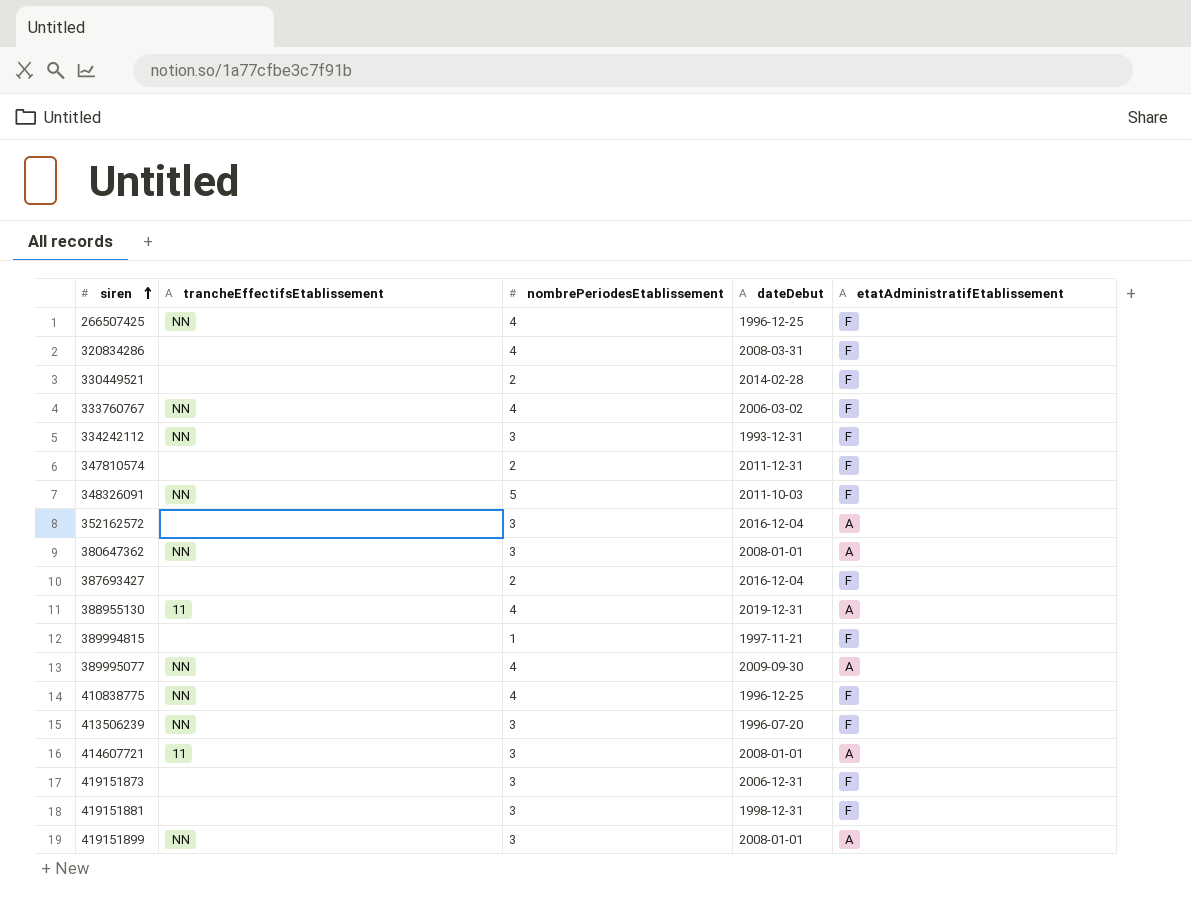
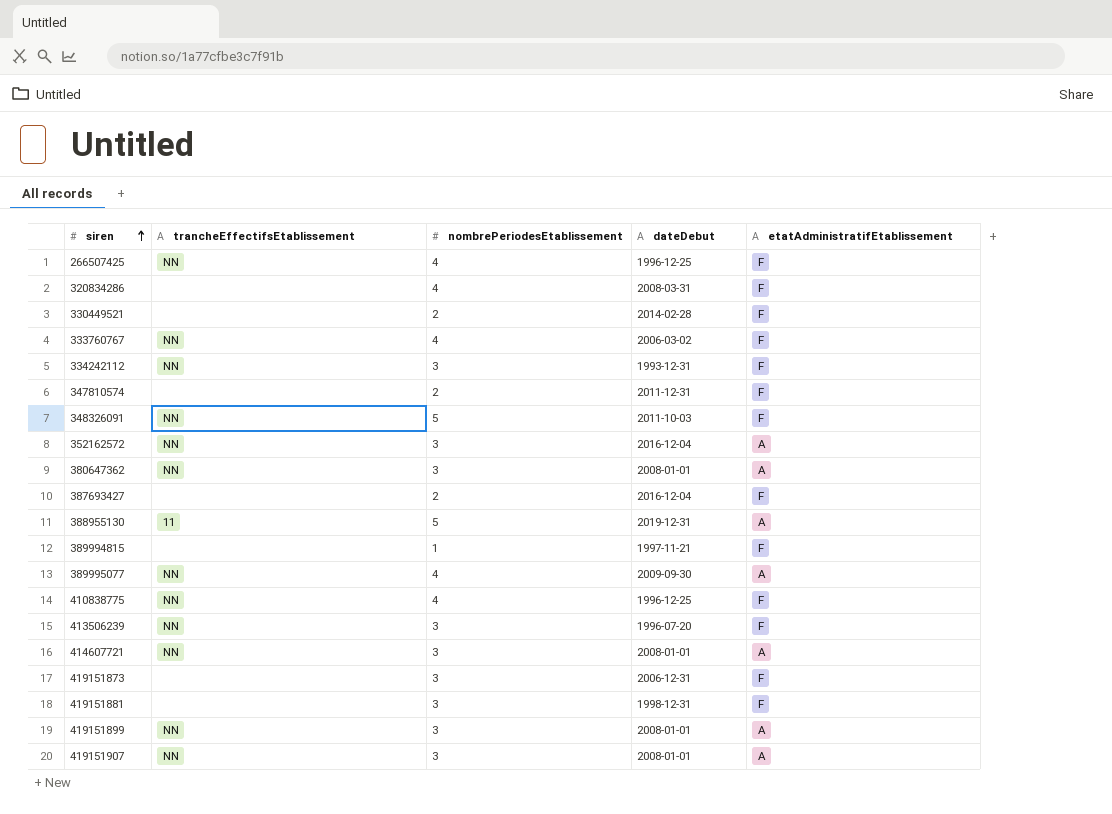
352162572 | trancheEffectifsEtablissement: none -> NN
388955130 | nombrePeriodesEtablissement: 4 -> 5
414607721 | trancheEffectifsEtablissement: 11 -> NN
row 419151907: none -> NN | 3 | 2008-01-01 | A

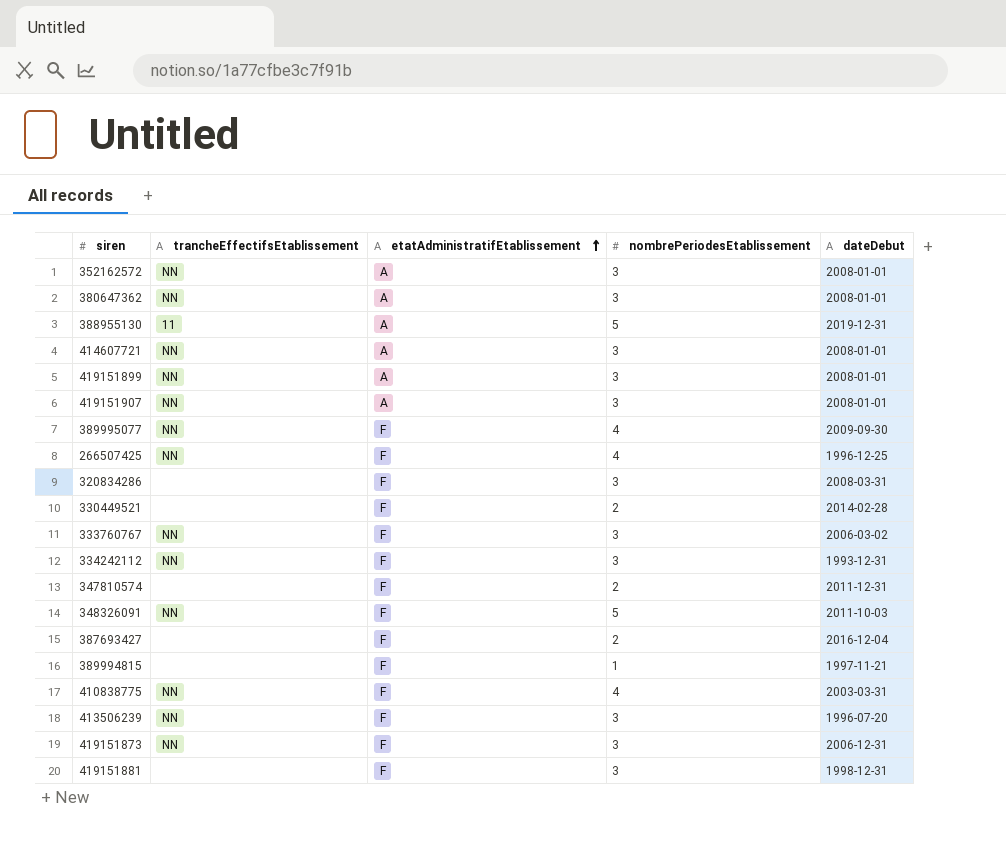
row order: siren ascending -> etatAdministratifEtablissement ascending
column etatAdministratifEtablissement | position: 5 -> 3
352162572 | dateDebut: 2016-12-04 -> 2008-01-01
389995077 | etatAdministratifEtablissement: A -> F
320834286 | nombrePeriodesEtablissement: 4 -> 3
333760767 | nombrePeriodesEtablissement: 4 -> 3
410838775 | dateDebut: 1996-12-25 -> 2003-03-31
419151873 | trancheEffectifsEtablissement: none -> NN

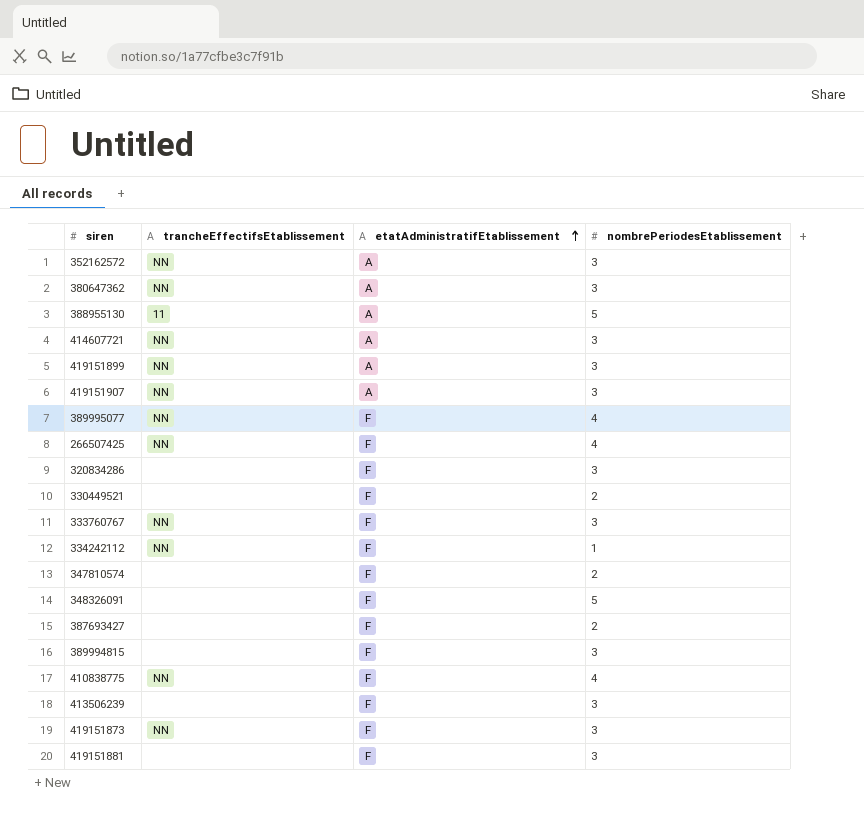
column dateDebut | position: 5 -> none
334242112 | nombrePeriodesEtablissement: 3 -> 1
348326091 | trancheEffectifsEtablissement: NN -> none
389994815 | nombrePeriodesEtablissement: 1 -> 3
413506239 | trancheEffectifsEtablissement: NN -> none

